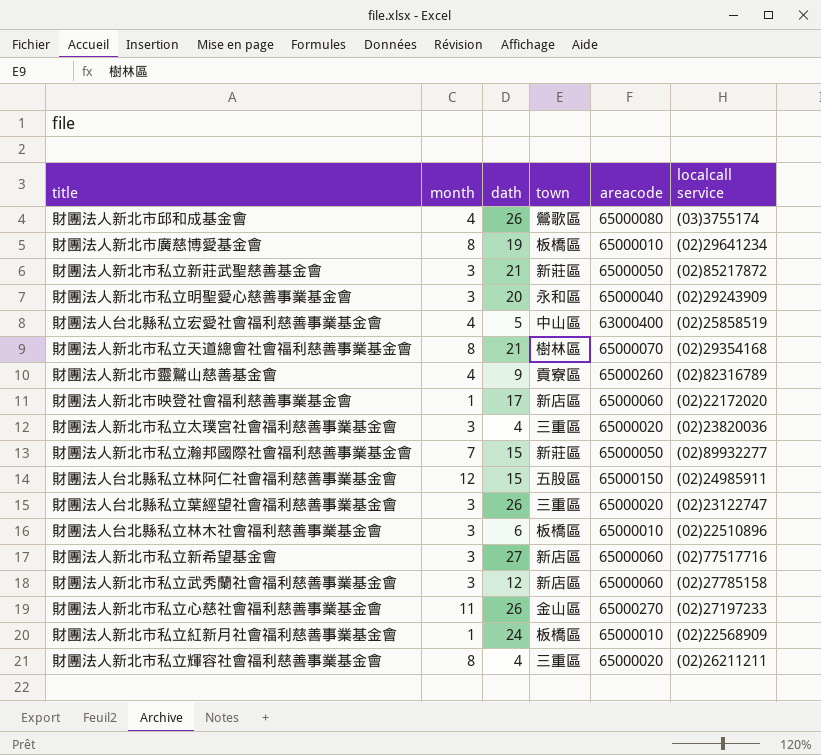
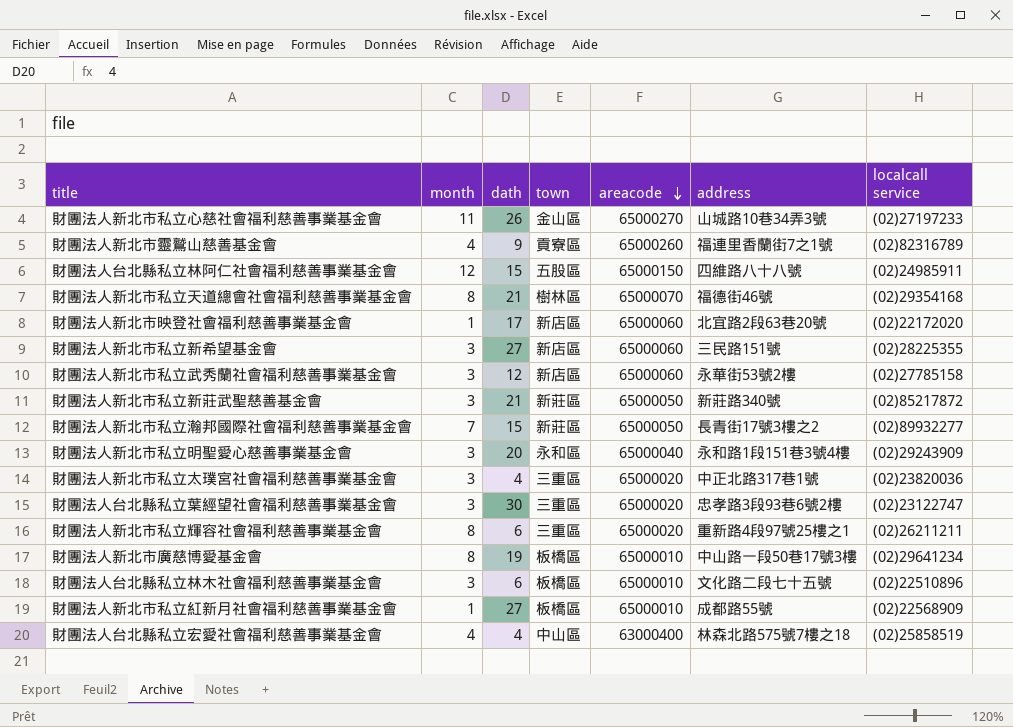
row order: none -> areacode descending
column address | position: none -> 6
row 財團法人新北市邱和成基金會: 4 | 26 | 鶯歌區 | 65000080 | (03)3755174 -> none
財團法人新北市私立新希望基金會 | localcall service: (02)77517716 -> (02)28225355
財團法人台北縣私立葉經望社會福利慈善事業基金會 | dath: 26 -> 30
財團法人新北市私立輝容社會福利慈善事業基金會 | dath: 4 -> 6
財團法人新北市私立紅新月社會福利慈善事業基金會 | dath: 24 -> 27
財團法人台北縣私立宏愛社會福利慈善事業基金會 | dath: 5 -> 4

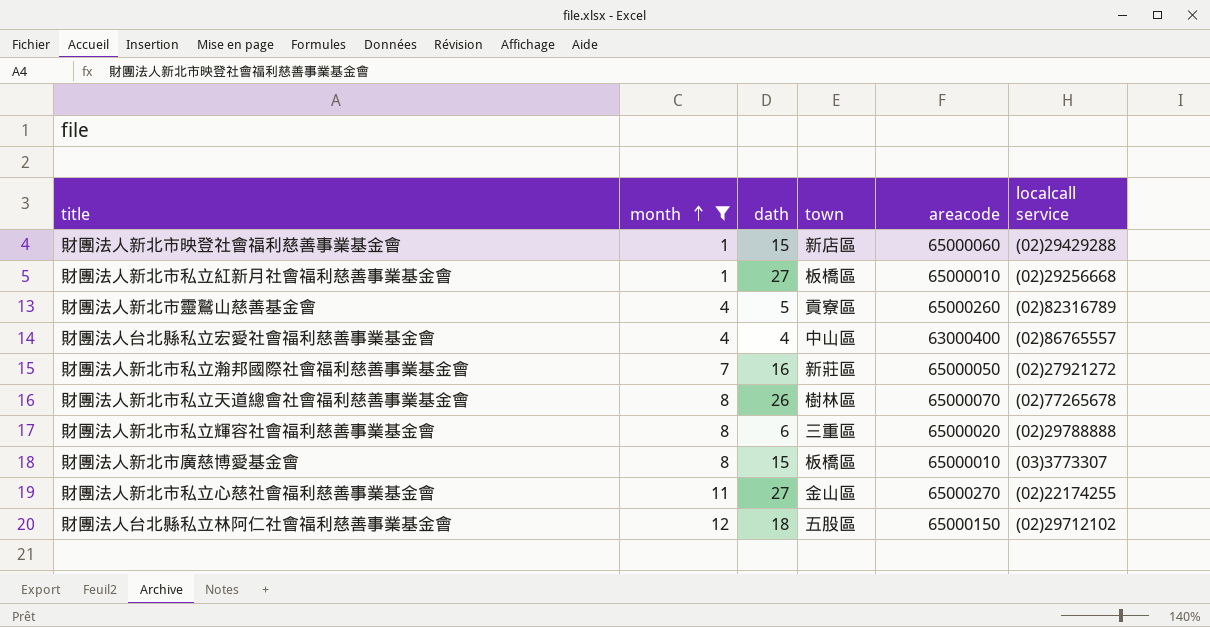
filter: none -> month != 3
row order: areacode descending -> month ascending
column address | position: 6 -> none
財團法人新北市映登社會福利慈善事業基金會 | dath: 17 -> 15
財團法人新北市映登社會福利慈善事業基金會 | localcall service: (02)22172020 -> (02)29429288
財團法人新北市私立紅新月社會福利慈善事業基金會 | localcall service: (02)22568909 -> (02)29256668
財團法人新北市靈鷲山慈善基金會 | dath: 9 -> 5
財團法人台北縣私立宏愛社會福利慈善事業基金會 | localcall service: (02)25858519 -> (02)86765557
財團法人新北市私立瀚邦國際社會福利慈善事業基金會 | dath: 15 -> 16
財團法人新北市私立瀚邦國際社會福利慈善事業基金會 | localcall service: (02)89932277 -> (02)27921272
財團法人新北市私立天道總會社會福利慈善事業基金會 | dath: 21 -> 26
財團法人新北市私立天道總會社會福利慈善事業基金會 | localcall service: (02)29354168 -> (02)77265678
財團法人新北市私立輝容社會福利慈善事業基金會 | localcall service: (02)26211211 -> (02)29788888
財團法人新北市廣慈博愛基金會 | dath: 19 -> 15
財團法人新北市廣慈博愛基金會 | localcall service: (02)29641234 -> (03)3773307
財團法人新北市私立心慈社會福利慈善事業基金會 | dath: 26 -> 27
財團法人新北市私立心慈社會福利慈善事業基金會 | localcall service: (02)27197233 -> (02)22174255
財團法人台北縣私立林阿仁社會福利慈善事業基金會 | dath: 15 -> 18
財團法人台北縣私立林阿仁社會福利慈善事業基金會 | localcall service: (02)24985911 -> (02)29712102

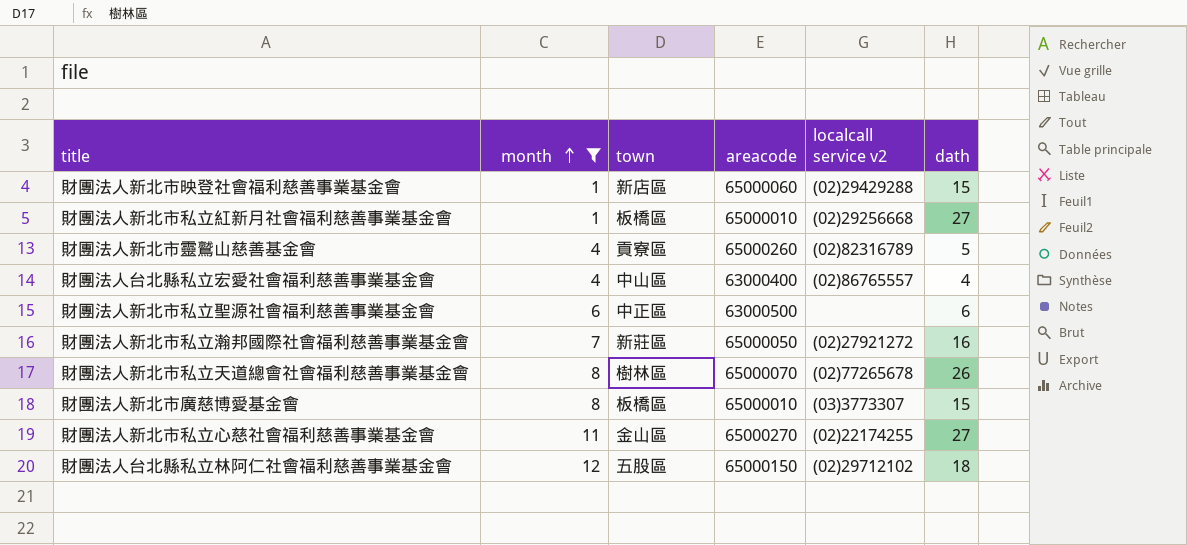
column name: localcall service -> localcall service v2
column dath | position: 3 -> 6
row 財團法人新北市私立輝容社會福利慈善事業基金會: 8 | 6 | 三重區 | 65000020 | (02)29788888 -> none
row 財團法人新北市私立聖源社會福利慈善事業基金會: none -> 6 | 中正區 | 63000500 | none | 6

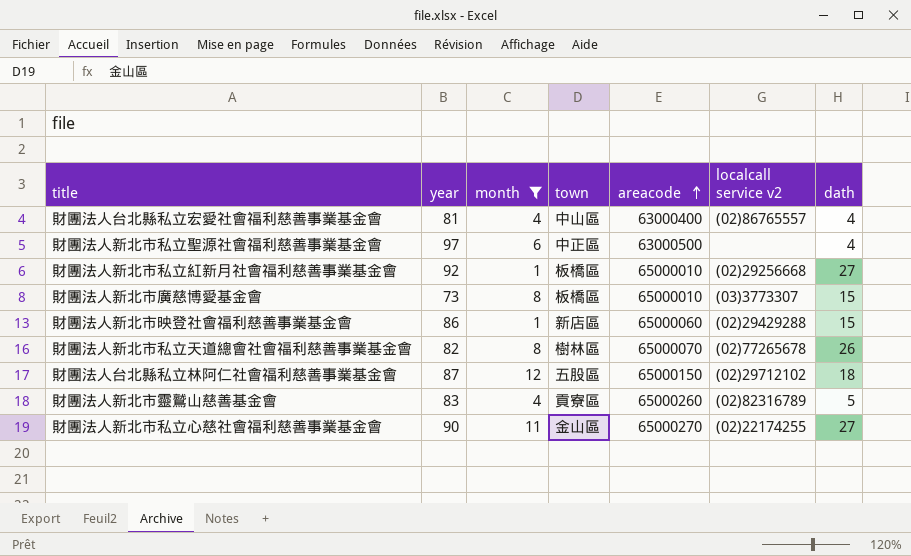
row order: month ascending -> areacode ascending
column year | position: none -> 2
row 財團法人新北市私立瀚邦國際社會福利慈善事業基金會: 7 | 新莊區 | 65000050 | (02)27921272 | 16 -> none
財團法人新北市私立聖源社會福利慈善事業基金會 | dath: 6 -> 4

